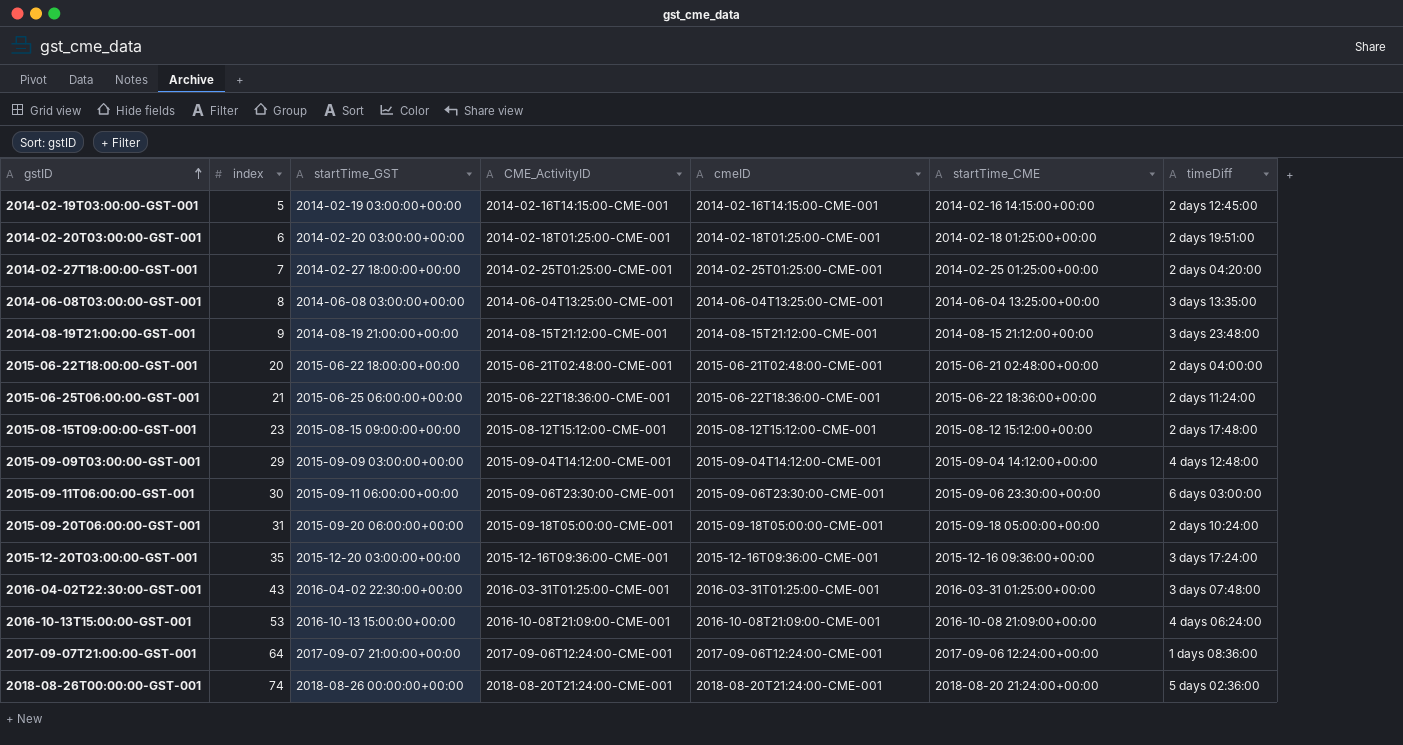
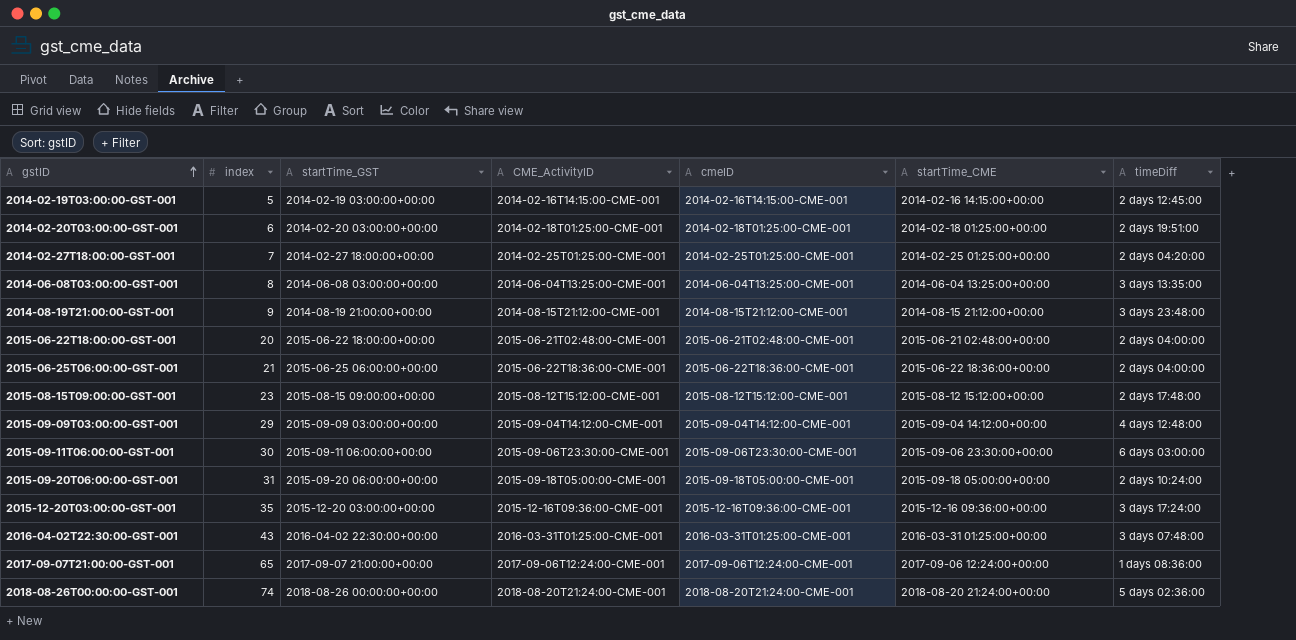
row 2016-10-13T15:00:00-GST-001: 53 | 2016-10-13 15:00:00+00:00 | 2016-10-08T21:09:00-CME-001 | 2016-10-08T21:09:00-CME-001 | 2016-10-08 21:09:00+00:00 | 4 days 06:24:00 -> none
2015-06-25T06:00:00-GST-001 | timeDiff: 2 days 11:24:00 -> 2 days 04:00:00
2017-09-07T21:00:00-GST-001 | index: 64 -> 65

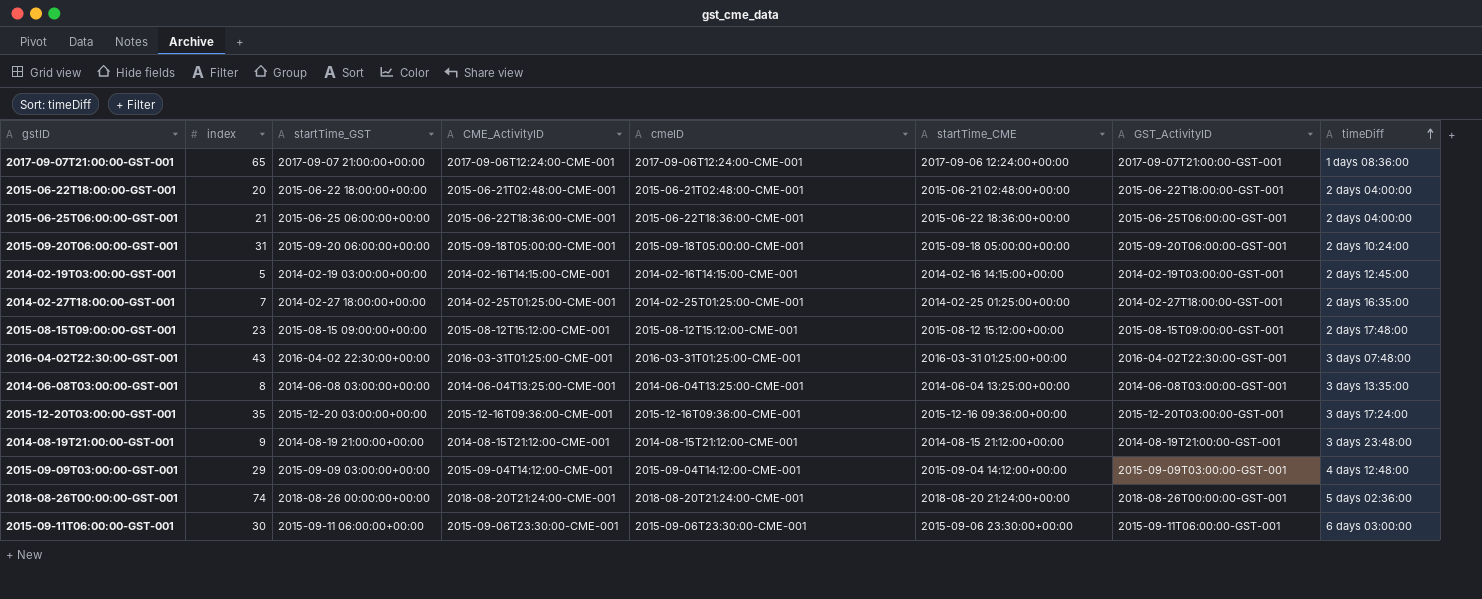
row order: gstID ascending -> timeDiff ascending
column GST_ActivityID | position: none -> 7
row 2014-02-20T03:00:00-GST-001: 6 | 2014-02-20 03:00:00+00:00 | 2014-02-18T01:25:00-CME-001 | 2014-02-18T01:25:00-CME-001 | 2014-02-18 01:25:00+00:00 | 2 days 19:51:00 -> none
2014-02-27T18:00:00-GST-001 | timeDiff: 2 days 04:20:00 -> 2 days 16:35:00

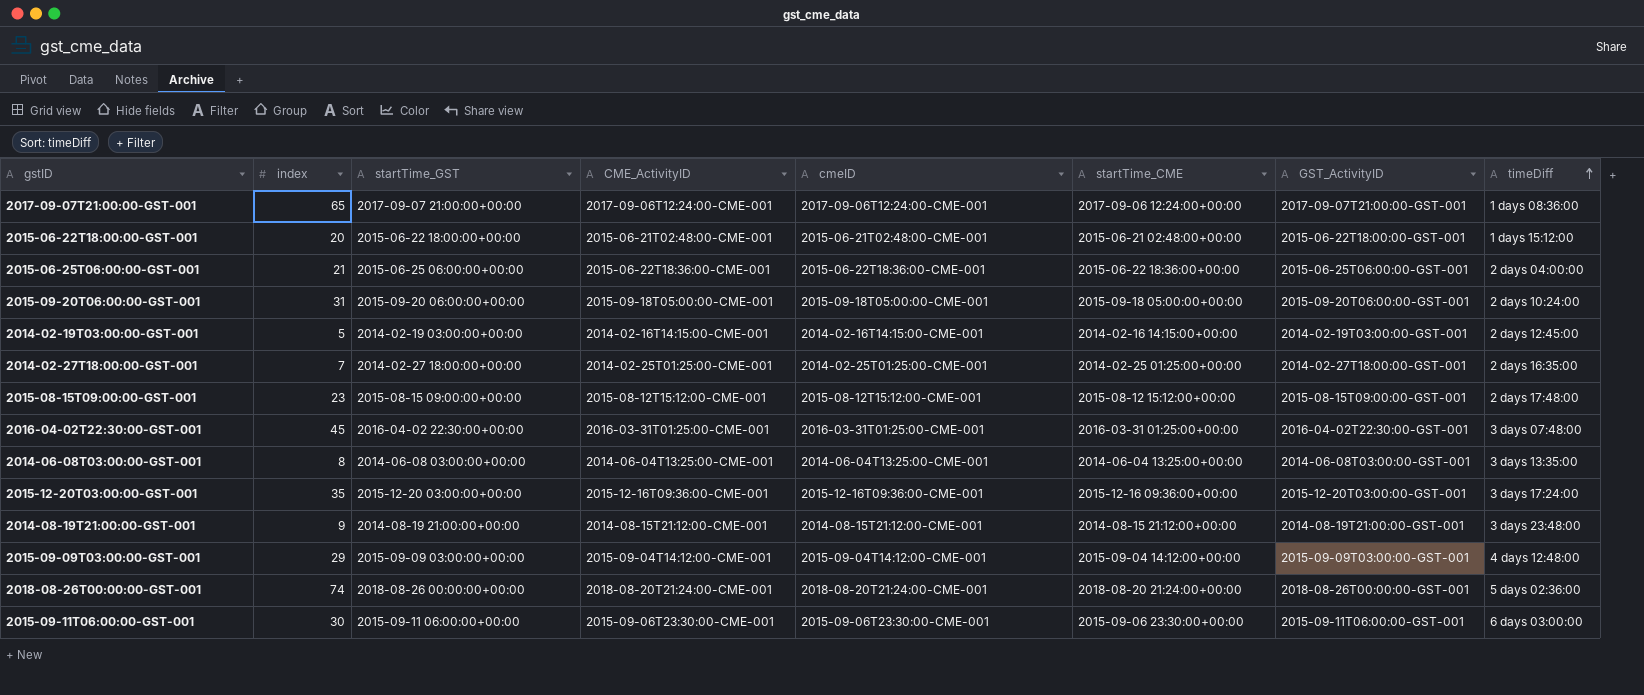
2015-06-22T18:00:00-GST-001 | timeDiff: 2 days 04:00:00 -> 1 days 15:12:00
2016-04-02T22:30:00-GST-001 | index: 43 -> 45

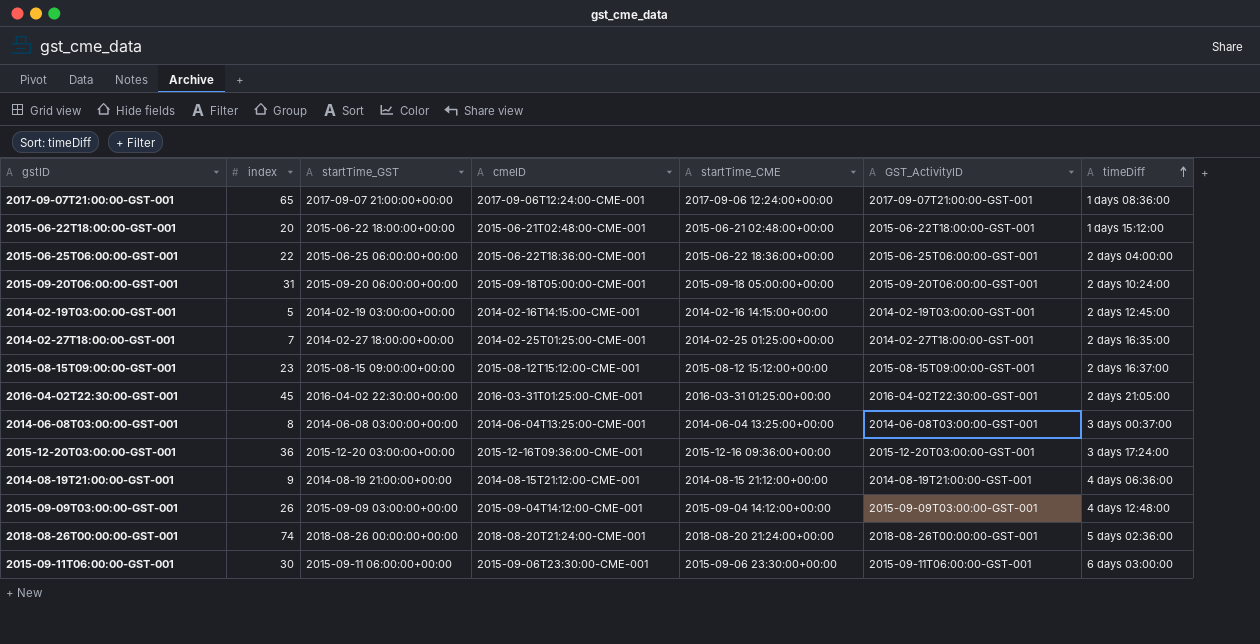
column CME_ActivityID | position: 4 -> none
2015-06-25T06:00:00-GST-001 | index: 21 -> 22
2015-08-15T09:00:00-GST-001 | timeDiff: 2 days 17:48:00 -> 2 days 16:37:00
2016-04-02T22:30:00-GST-001 | timeDiff: 3 days 07:48:00 -> 2 days 21:05:00
2014-06-08T03:00:00-GST-001 | timeDiff: 3 days 13:35:00 -> 3 days 00:37:00
2015-12-20T03:00:00-GST-001 | index: 35 -> 36
2014-08-19T21:00:00-GST-001 | timeDiff: 3 days 23:48:00 -> 4 days 06:36:00
2015-09-09T03:00:00-GST-001 | index: 29 -> 26

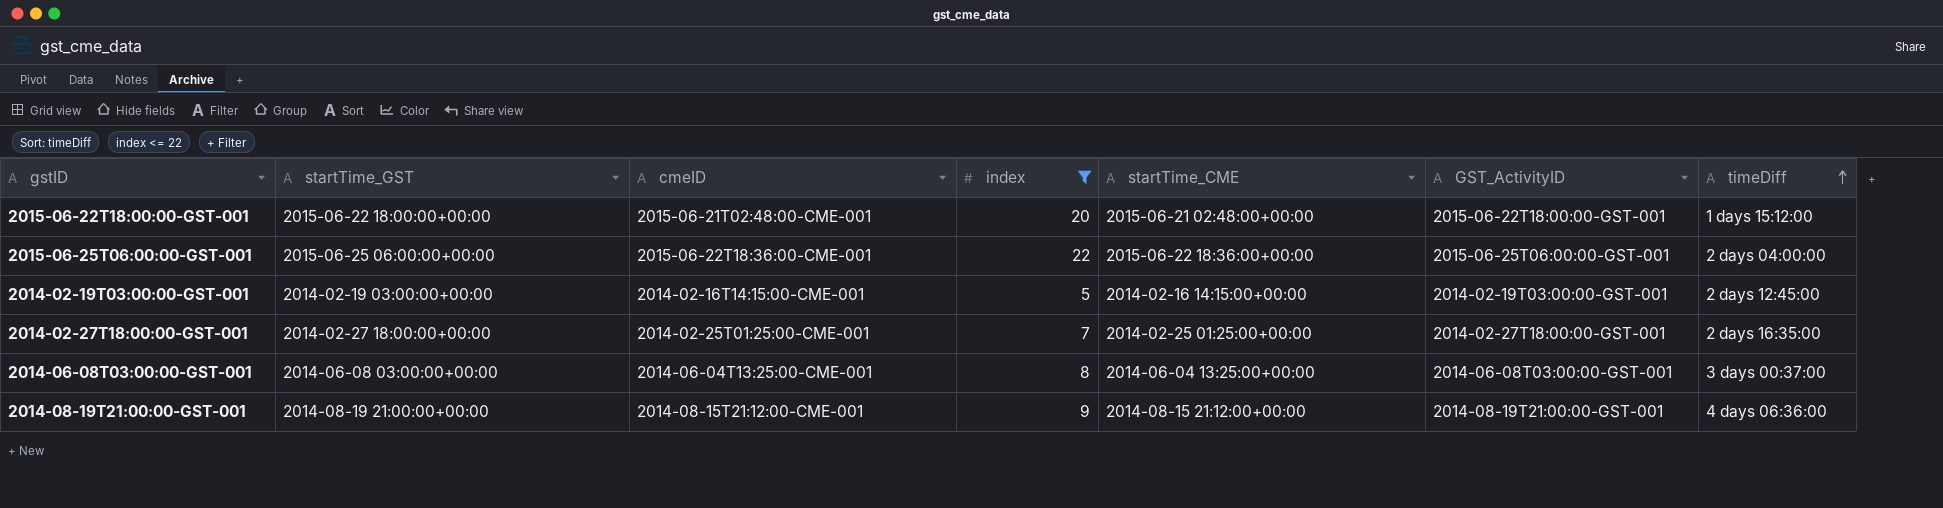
filter: none -> index <= 22
column index | position: 2 -> 4

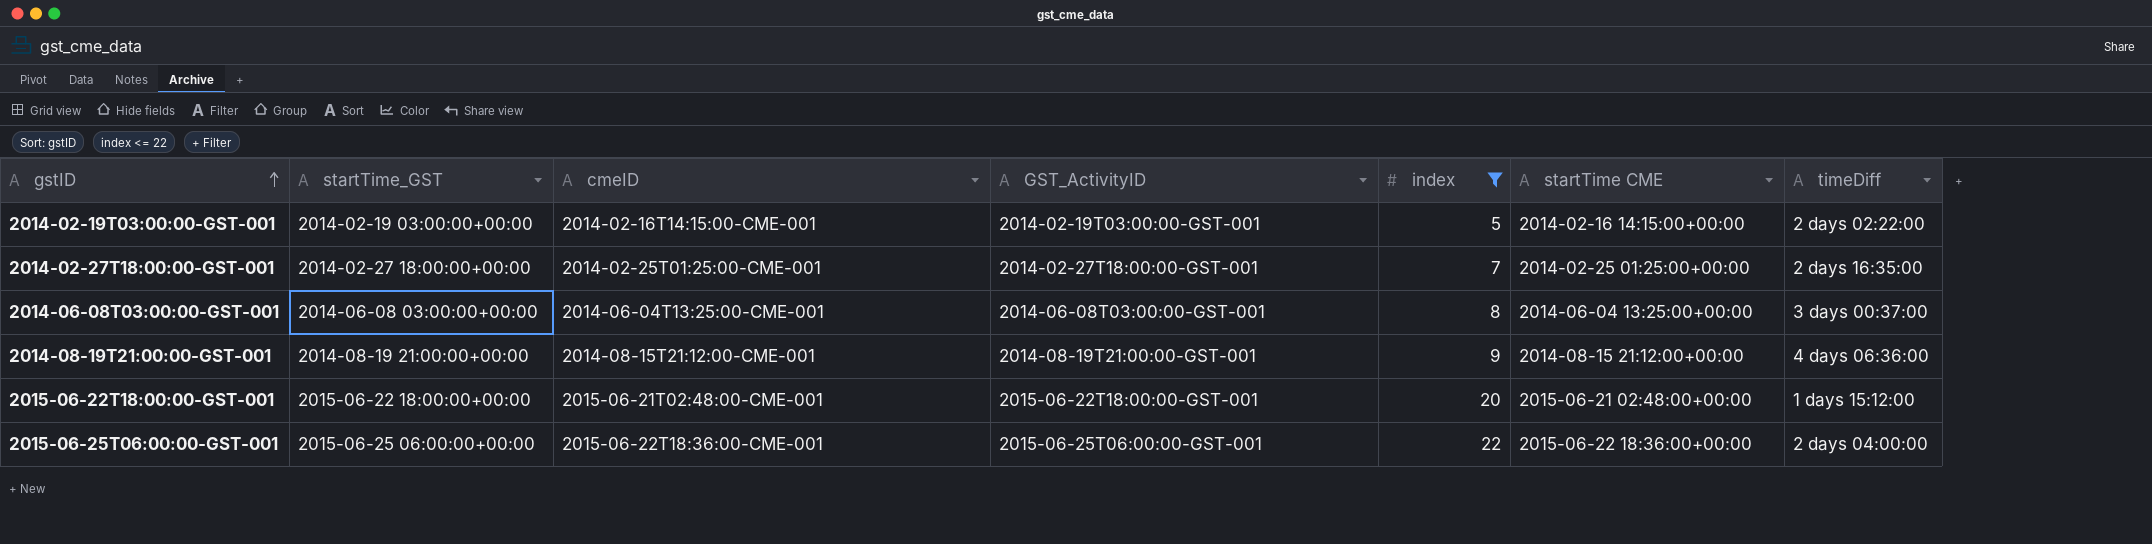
row order: timeDiff ascending -> gstID ascending
column GST_ActivityID | position: 6 -> 4
column name: startTime_CME -> startTime CME
2014-02-19T03:00:00-GST-001 | timeDiff: 2 days 12:45:00 -> 2 days 02:22:00

